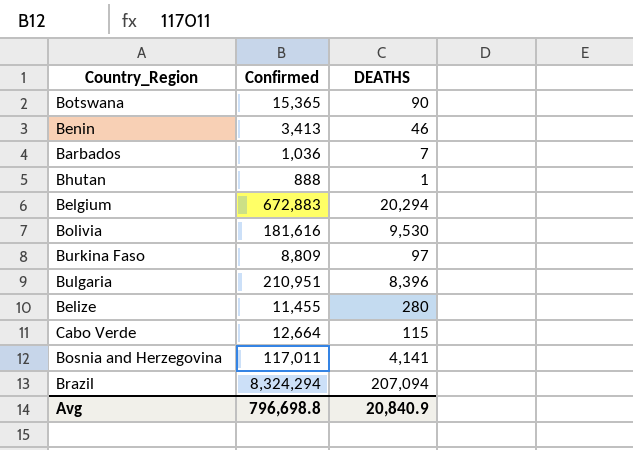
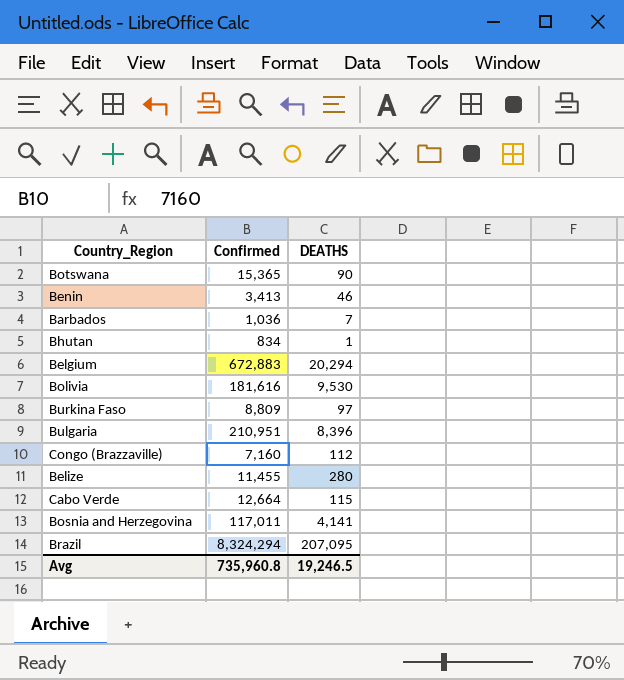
Bhutan | Confirmed: 888 -> 834
row Congo (Brazzaville): none -> 7,160 | 112
Brazil | DEATHS: 207,094 -> 207,095
Avg | Confirmed: 796,698.8 -> 735,960.8
Avg | DEATHS: 20,840.9 -> 19,246.5

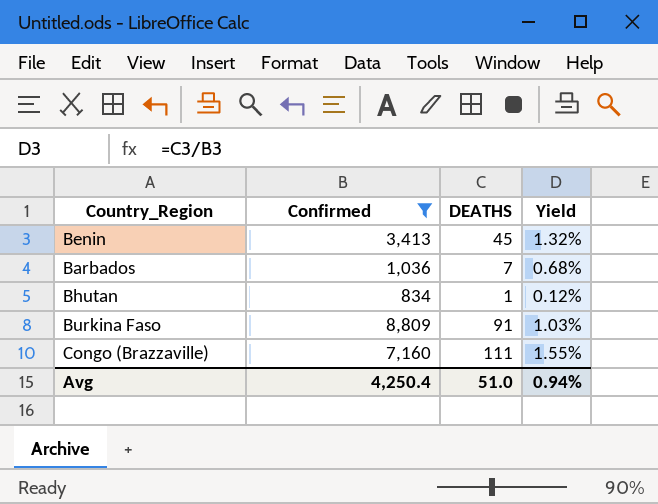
filter: none -> Confirmed <= 8,809
column Yield | formula: none -> [DEATHS] / [Confirmed]
Benin | DEATHS: 46 -> 45
Burkina Faso | DEATHS: 97 -> 91
Congo (Brazzaville) | DEATHS: 112 -> 111
Avg | Confirmed: 735,960.8 -> 4,250.4
Avg | DEATHS: 19,246.5 -> 51.0

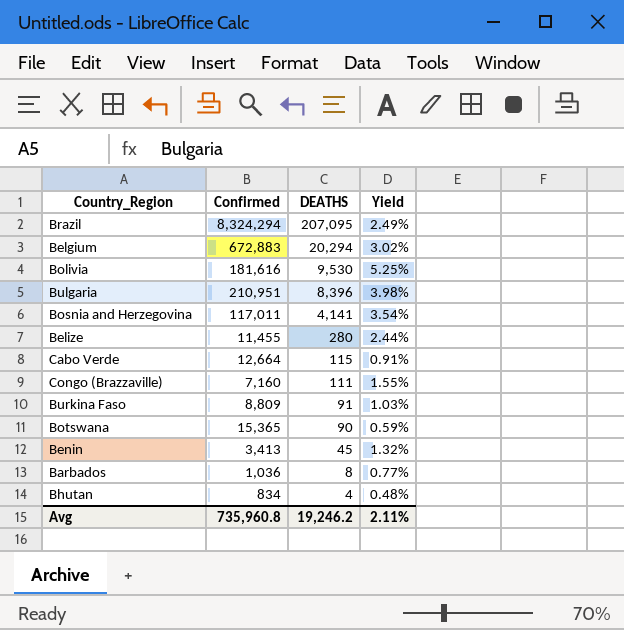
filter: Confirmed <= 8,809 -> none
row order: none -> DEATHS descending
Barbados | DEATHS: 7 -> 8
Barbados | Yield: 0.68% -> 0.77%
Bhutan | DEATHS: 1 -> 4
Bhutan | Yield: 0.12% -> 0.48%
Avg | Confirmed: 4,250.4 -> 735,960.8
Avg | DEATHS: 51.0 -> 19,246.2
Avg | Yield: 0.94% -> 2.11%

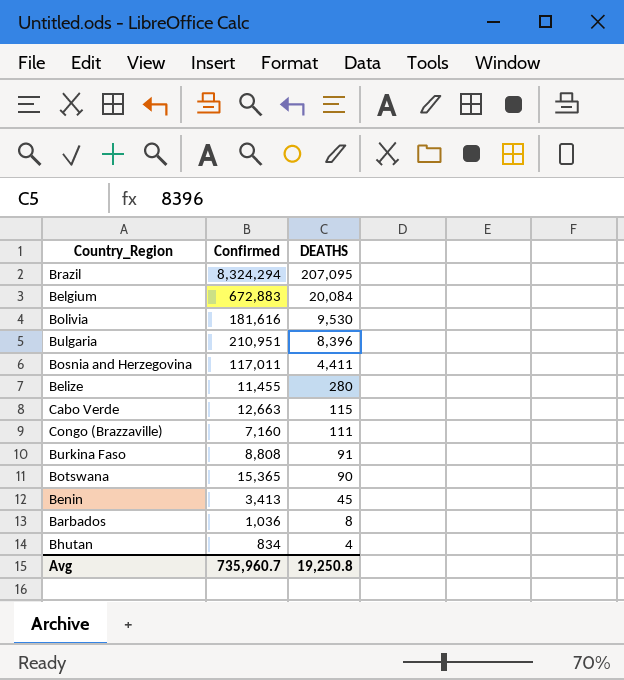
column Yield | formula: [DEATHS] / [Confirmed] -> none
Belgium | DEATHS: 20,294 -> 20,084
Bosnia and Herzegovina | DEATHS: 4,141 -> 4,411
Cabo Verde | Confirmed: 12,664 -> 12,663
Burkina Faso | Confirmed: 8,809 -> 8,808
Avg | Confirmed: 735,960.8 -> 735,960.7
Avg | DEATHS: 19,246.2 -> 19,250.8

